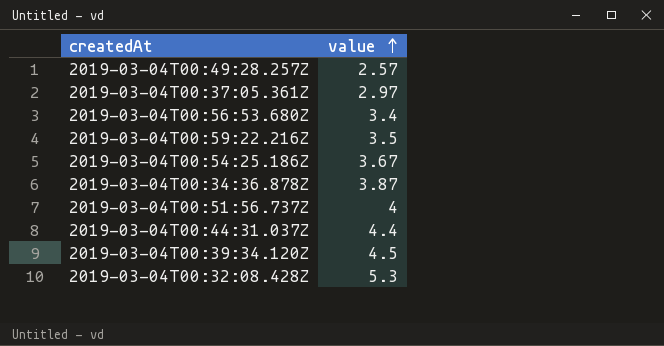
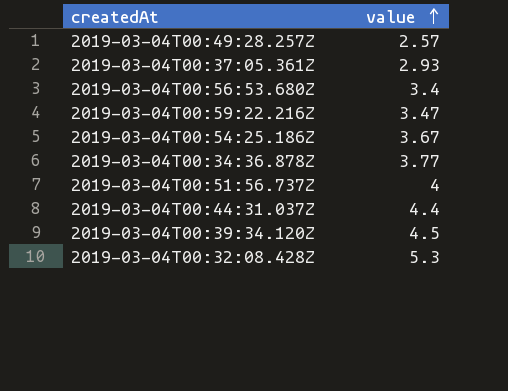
2019-03-04T00:37:05.361Z | value: 2.97 -> 2.93
2019-03-04T00:59:22.216Z | value: 3.5 -> 3.47
2019-03-04T00:34:36.878Z | value: 3.87 -> 3.77

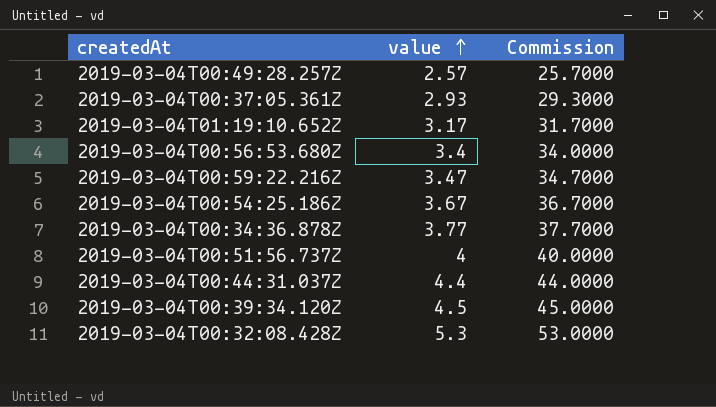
column Commission | formula: none -> [value] * 10
row 2019-03-04T01:19:10.652Z: none -> 3.17 | 31.7000

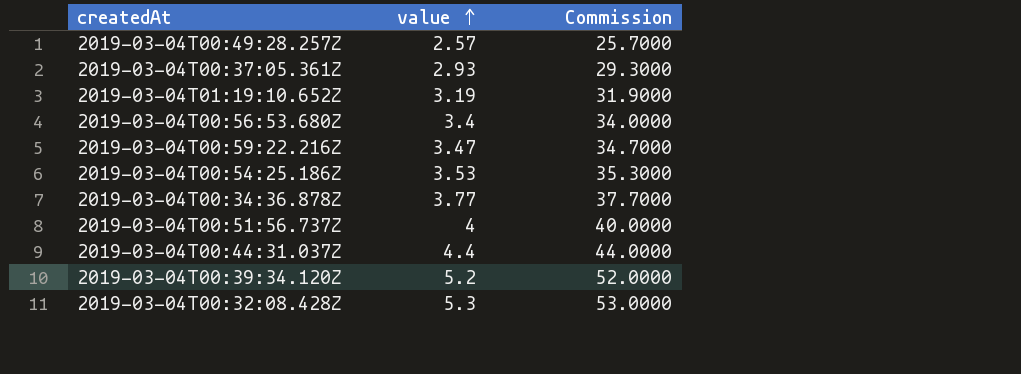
2019-03-04T01:19:10.652Z | value: 3.17 -> 3.19
2019-03-04T01:19:10.652Z | Commission: 31.7000 -> 31.9000
2019-03-04T00:54:25.186Z | value: 3.67 -> 3.53
2019-03-04T00:54:25.186Z | Commission: 36.7000 -> 35.3000
2019-03-04T00:39:34.120Z | value: 4.5 -> 5.2
2019-03-04T00:39:34.120Z | Commission: 45.0000 -> 52.0000

